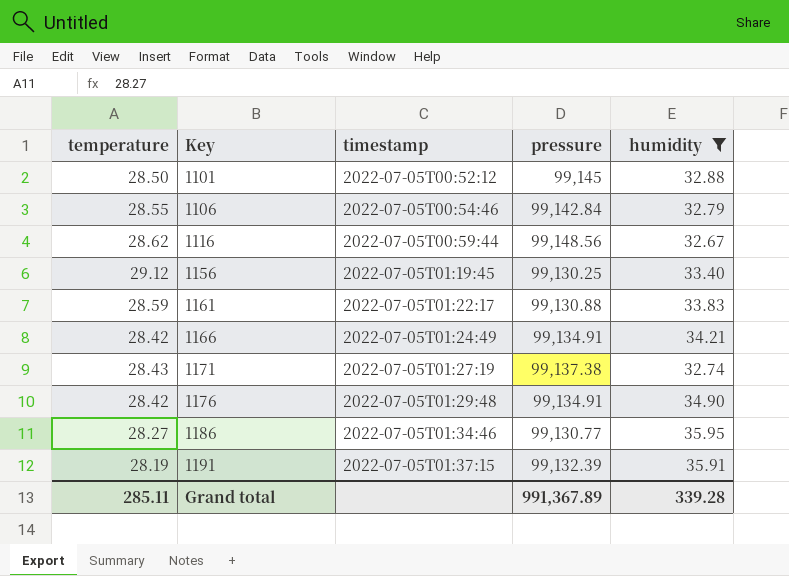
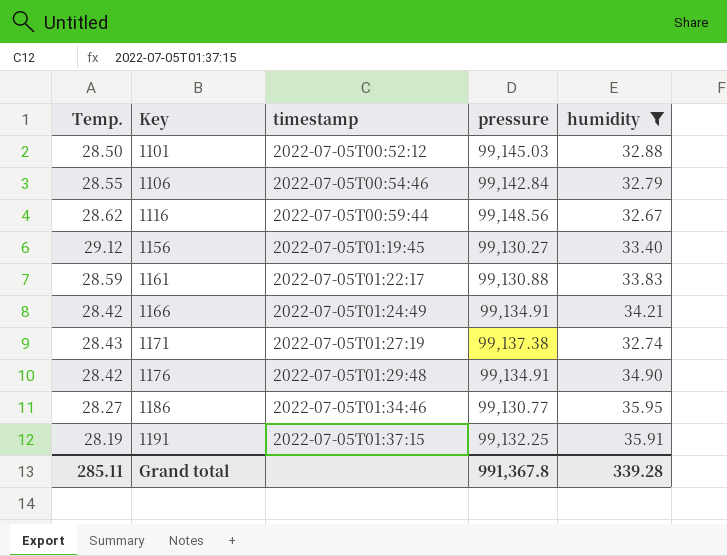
column name: temperature -> Temp.
1101 | pressure: 99,145 -> 99,145.03
1156 | pressure: 99,130.25 -> 99,130.27
1191 | pressure: 99,132.39 -> 99,132.25
Grand total | pressure: 991,367.89 -> 991,367.8

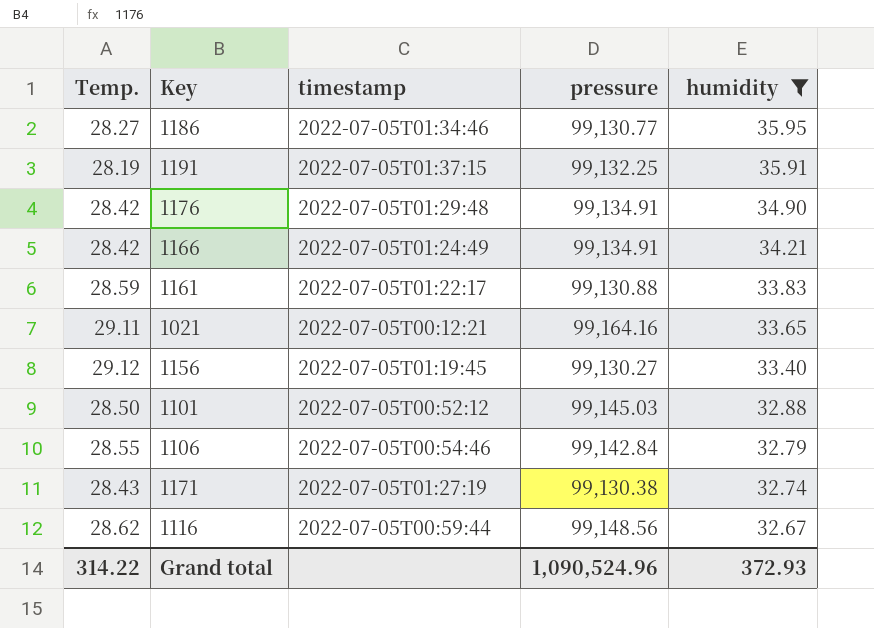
row order: Key ascending -> humidity descending
row 1021: none -> 29.11 | 2022-07-05T00:12:21 | 99,164.16 | 33.65
1171 | pressure: 99,137.38 -> 99,130.38
Grand total | Temp.: 285.11 -> 314.22
Grand total | pressure: 991,367.8 -> 1,090,524.96
Grand total | humidity: 339.28 -> 372.93

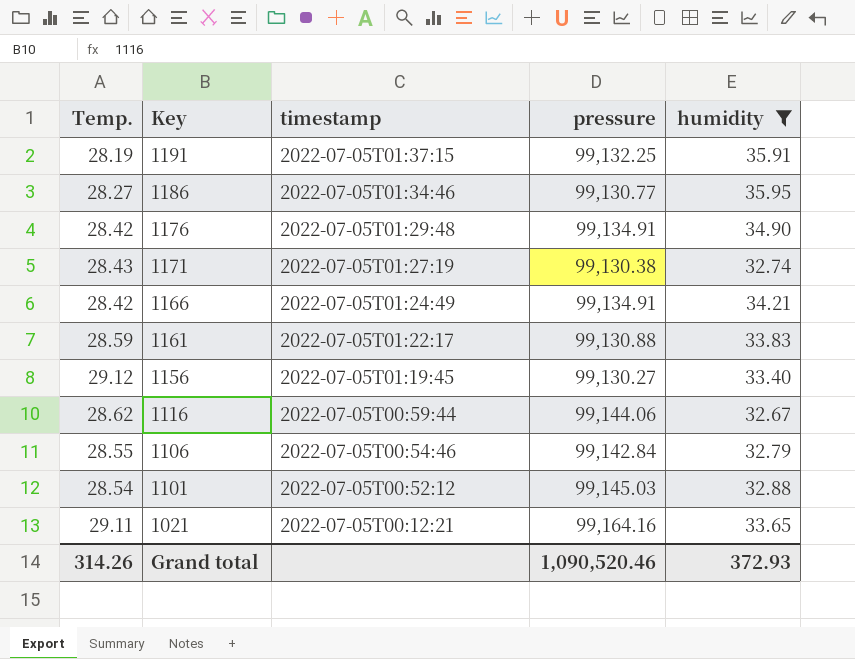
row order: humidity descending -> Key descending
1116 | pressure: 99,148.56 -> 99,144.06
1101 | Temp.: 28.50 -> 28.54
Grand total | Temp.: 314.22 -> 314.26
Grand total | pressure: 1,090,524.96 -> 1,090,520.46

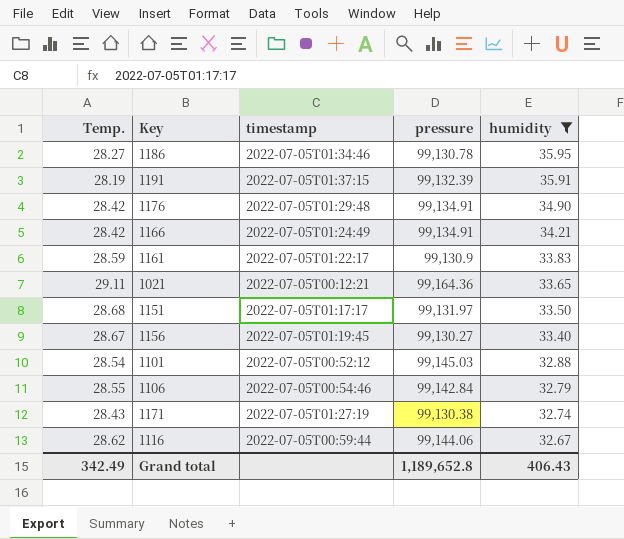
row order: Key descending -> humidity descending
1186 | pressure: 99,130.77 -> 99,130.78
1191 | pressure: 99,132.25 -> 99,132.39
1161 | pressure: 99,130.88 -> 99,130.9
1021 | pressure: 99,164.16 -> 99,164.36
row 1151: none -> 28.68 | 2022-07-05T01:17:17 | 99,131.97 | 33.50
1156 | Temp.: 29.12 -> 28.67
Grand total | Temp.: 314.26 -> 342.49
Grand total | pressure: 1,090,520.46 -> 1,189,652.8
Grand total | humidity: 372.93 -> 406.43

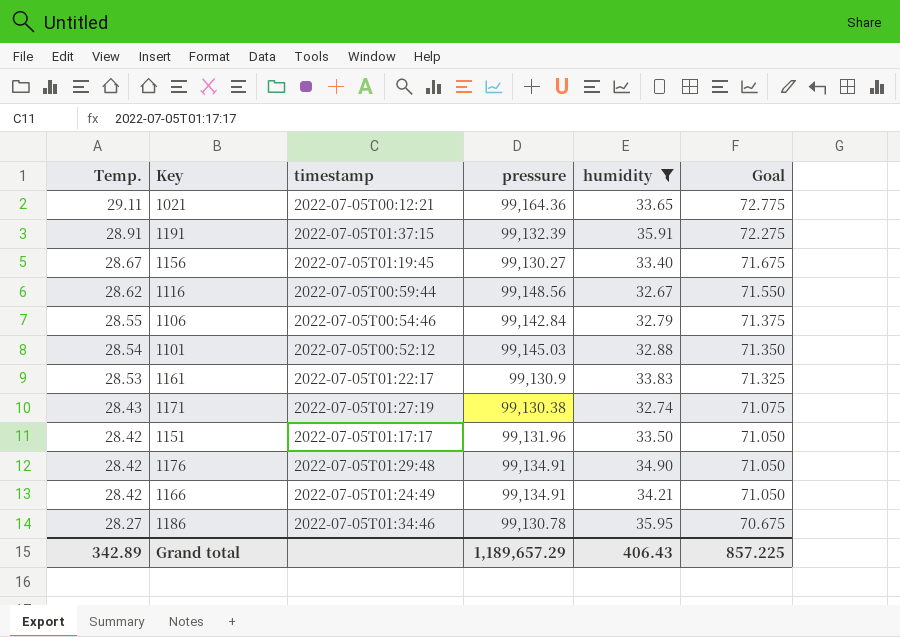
row order: humidity descending -> Temp. descending
column Goal | formula: none -> [Temp.] * 2.5
1191 | Temp.: 28.19 -> 28.91
1116 | pressure: 99,144.06 -> 99,148.56
1161 | Temp.: 28.59 -> 28.53
1151 | Temp.: 28.68 -> 28.42
1151 | pressure: 99,131.97 -> 99,131.96
Grand total | Temp.: 342.49 -> 342.89
Grand total | pressure: 1,189,652.8 -> 1,189,657.29

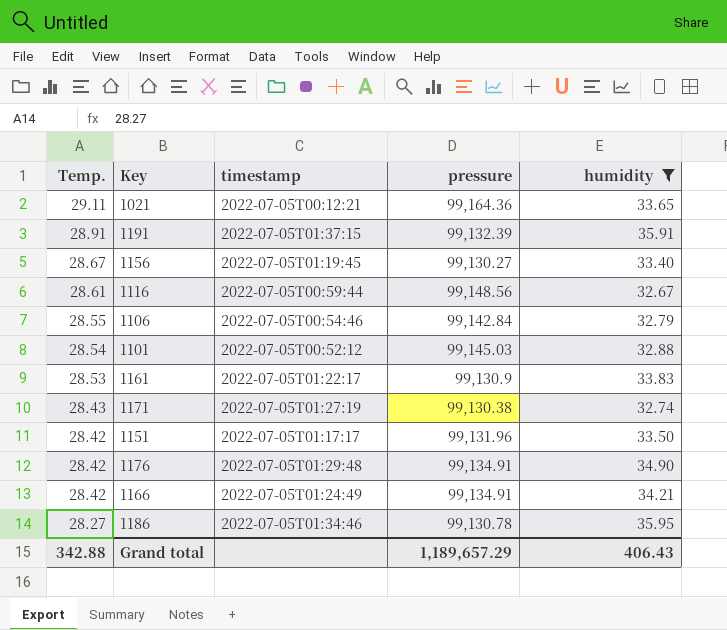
column Goal | formula: [Temp.] * 2.5 -> none
1116 | Temp.: 28.62 -> 28.61
Grand total | Temp.: 342.89 -> 342.88

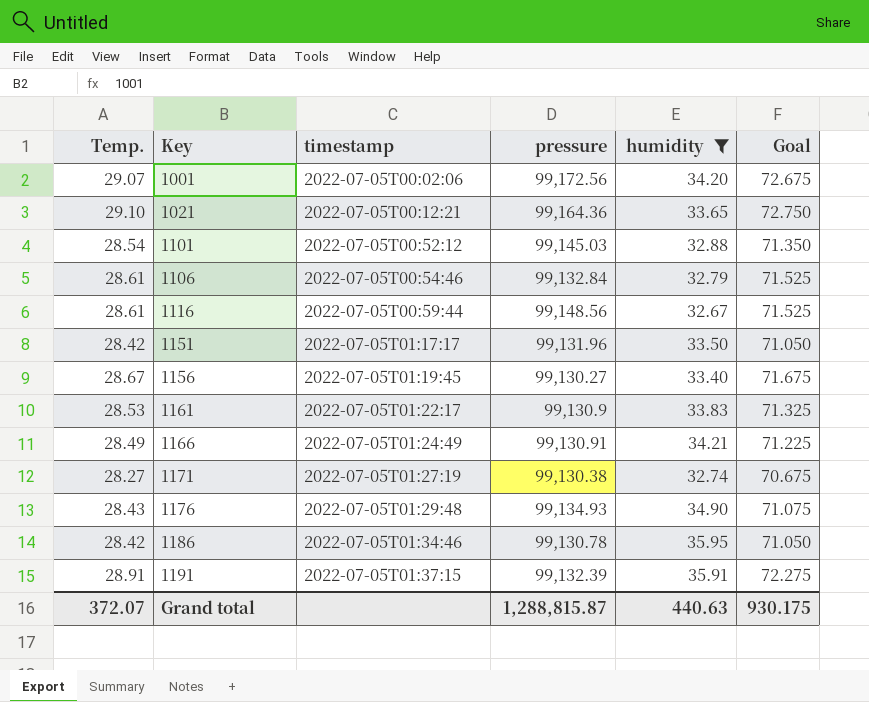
row order: Temp. descending -> Key ascending
column Goal | formula: none -> [Temp.] * 2.5
row 1001: none -> 29.07 | 2022-07-05T00:02:06 | 99,172.56 | 34.20 | 72.675
1021 | Temp.: 29.11 -> 29.10
1106 | Temp.: 28.55 -> 28.61
1106 | pressure: 99,142.84 -> 99,132.84
1166 | Temp.: 28.42 -> 28.49
1166 | pressure: 99,134.91 -> 99,130.91
1171 | Temp.: 28.43 -> 28.27
1176 | Temp.: 28.42 -> 28.43
1176 | pressure: 99,134.91 -> 99,134.93
1186 | Temp.: 28.27 -> 28.42
Grand total | Temp.: 342.88 -> 372.07
Grand total | pressure: 1,189,657.29 -> 1,288,815.87
Grand total | humidity: 406.43 -> 440.63

